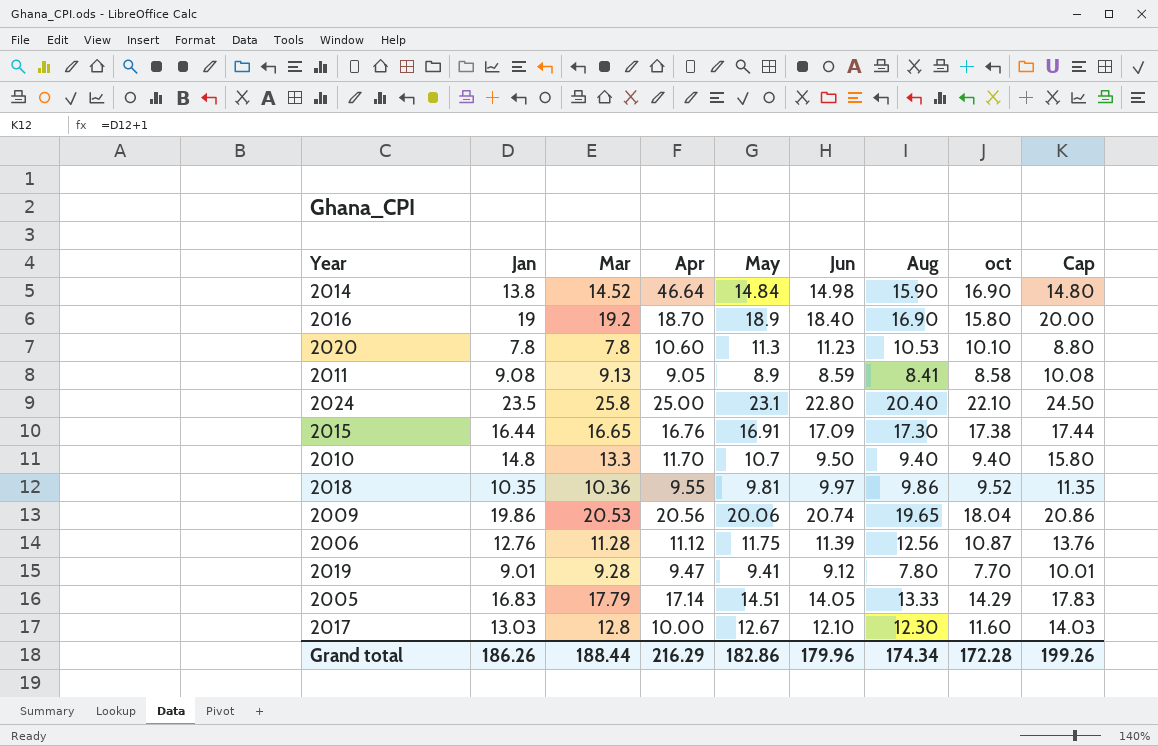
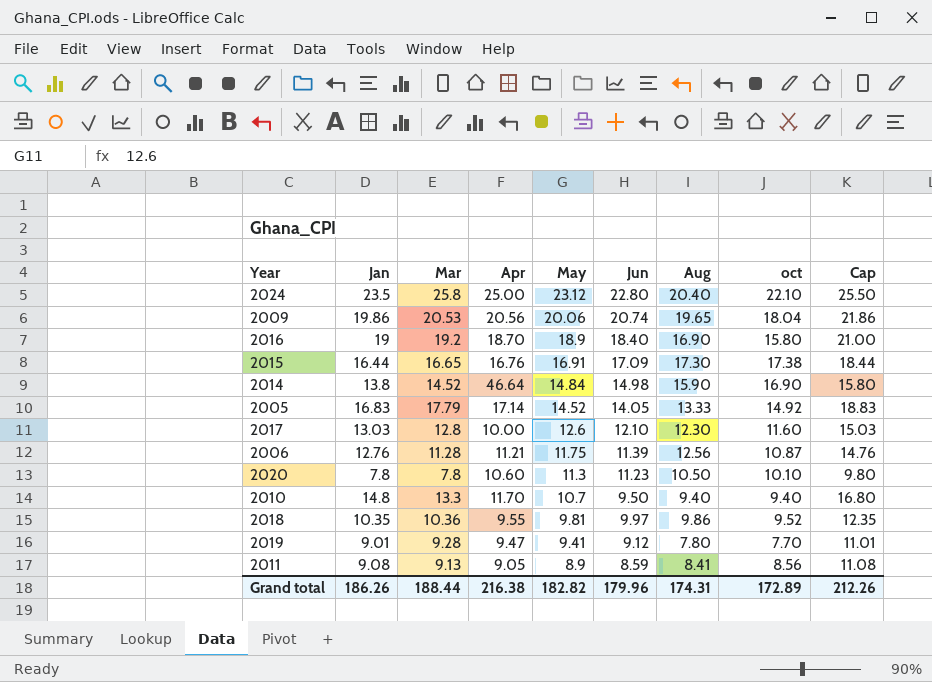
row order: none -> May descending
column Cap | formula: [Jan] + 1 -> [Jan] + 2
2024 | May: 23.1 -> 23.12
2005 | May: 14.51 -> 14.52
2005 | oct: 14.29 -> 14.92
2017 | May: 12.67 -> 12.6
2006 | Apr: 11.12 -> 11.21
2020 | Aug: 10.53 -> 10.50
2011 | oct: 8.58 -> 8.56
Grand total | Apr: 216.29 -> 216.38
Grand total | May: 182.86 -> 182.82
Grand total | Aug: 174.34 -> 174.31
Grand total | oct: 172.28 -> 172.89
Grand total | Cap: 199.26 -> 212.26

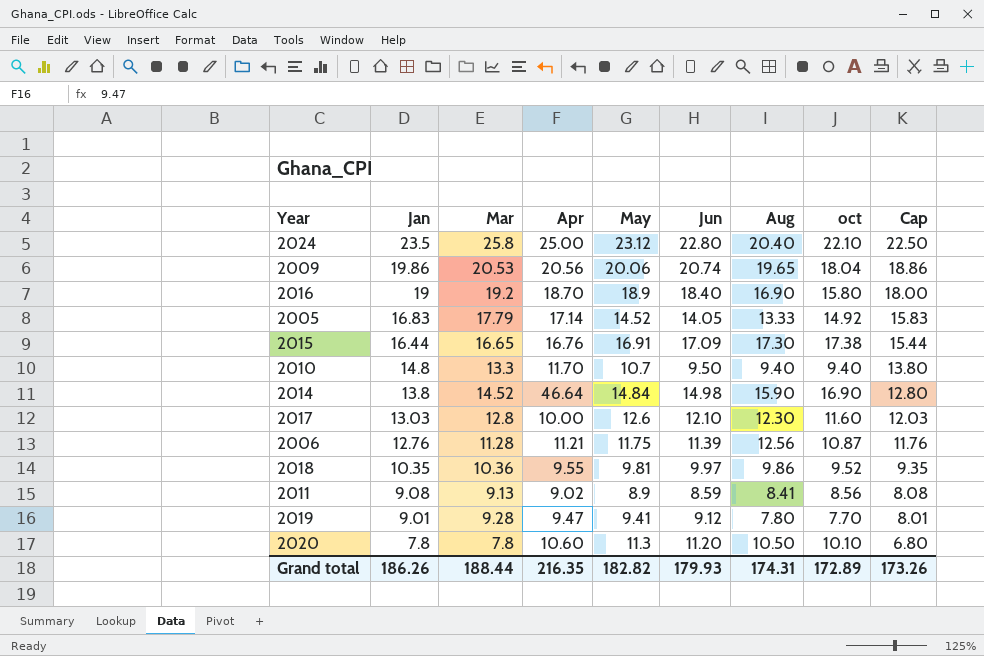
row order: May descending -> Jan descending
column Cap | formula: [Jan] + 2 -> [Jan] - 1
2011 | Apr: 9.05 -> 9.02
2020 | Jun: 11.23 -> 11.20
Grand total | Apr: 216.38 -> 216.35
Grand total | Jun: 179.96 -> 179.93
Grand total | Cap: 212.26 -> 173.26

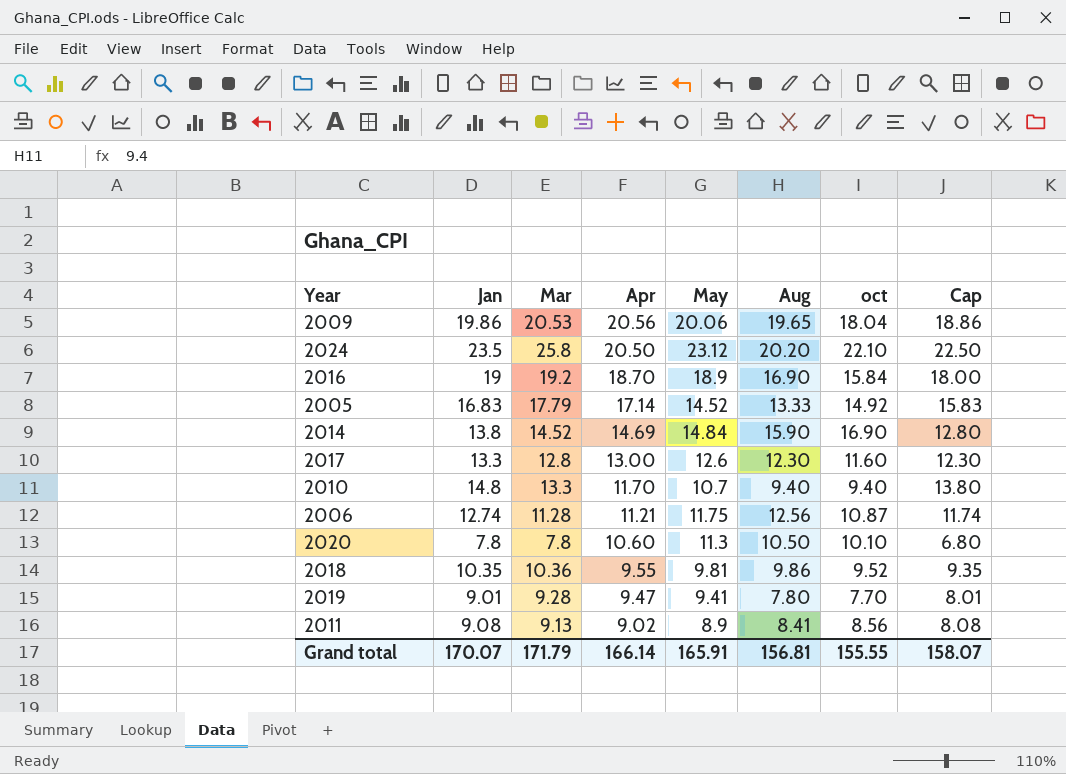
row order: Jan descending -> Apr descending
column Jun | position: 6 -> none
row 2015: 16.44 | 16.65 | 16.76 | 16.91 | 17.09 | 17.30 | 17.38 | 15.44 -> none
2024 | Apr: 25.00 -> 20.50
2024 | Aug: 20.40 -> 20.20
2016 | oct: 15.80 -> 15.84
2014 | Apr: 46.64 -> 14.69
2017 | Jan: 13.03 -> 13.3
2017 | Apr: 10.00 -> 13.00
2017 | Cap: 12.03 -> 12.30
2006 | Jan: 12.76 -> 12.74
2006 | Cap: 11.76 -> 11.74
Grand total | Jan: 186.26 -> 170.07
Grand total | Mar: 188.44 -> 171.79
Grand total | Apr: 216.35 -> 166.14
Grand total | May: 182.82 -> 165.91
Grand total | Aug: 174.31 -> 156.81
Grand total | oct: 172.89 -> 155.55
Grand total | Cap: 173.26 -> 158.07

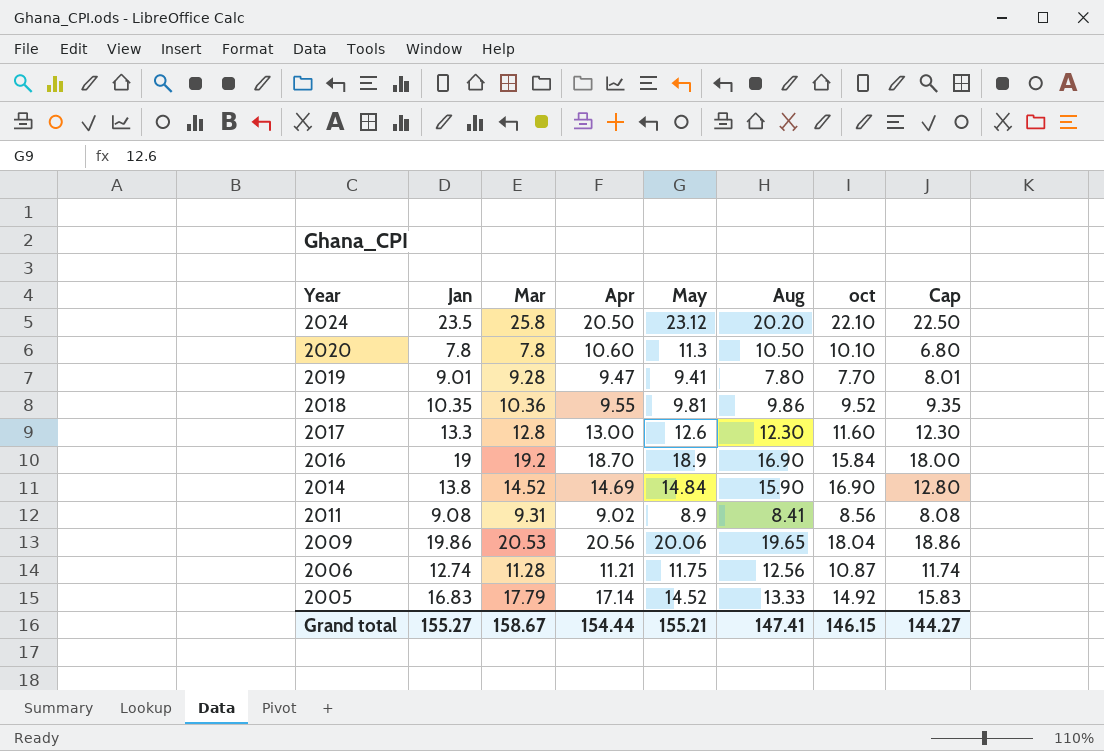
row order: Apr descending -> Year descending
row 2010: 14.8 | 13.3 | 11.70 | 10.7 | 9.40 | 9.40 | 13.80 -> none
2011 | Mar: 9.13 -> 9.31
Grand total | Jan: 170.07 -> 155.27
Grand total | Mar: 171.79 -> 158.67
Grand total | Apr: 166.14 -> 154.44
Grand total | May: 165.91 -> 155.21
Grand total | Aug: 156.81 -> 147.41
Grand total | oct: 155.55 -> 146.15
Grand total | Cap: 158.07 -> 144.27

